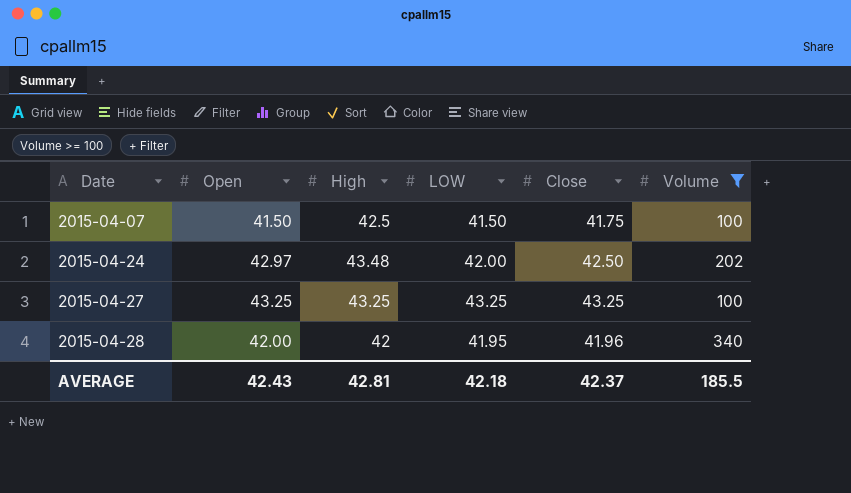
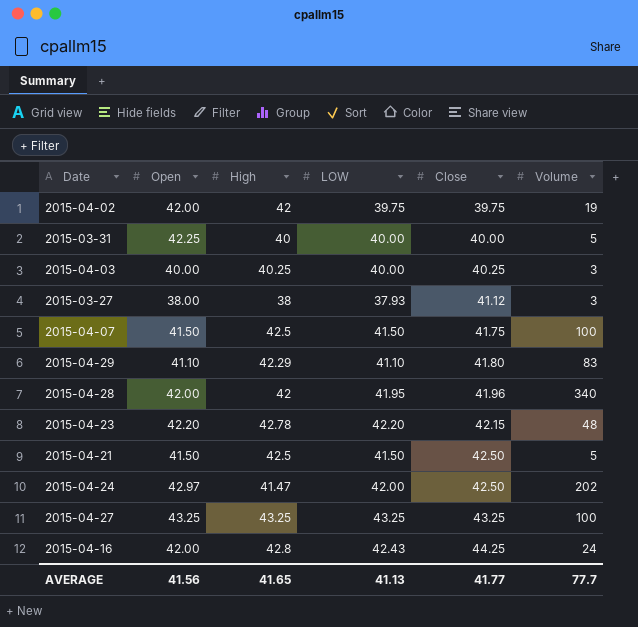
filter: Volume >= 100 -> none
row order: Date ascending -> Close ascending
2015-04-24 | High: 43.48 -> 41.47
AVERAGE | Open: 42.43 -> 41.56
AVERAGE | High: 42.81 -> 41.65
AVERAGE | LOW: 42.18 -> 41.13
AVERAGE | Close: 42.37 -> 41.77
AVERAGE | Volume: 185.5 -> 77.7

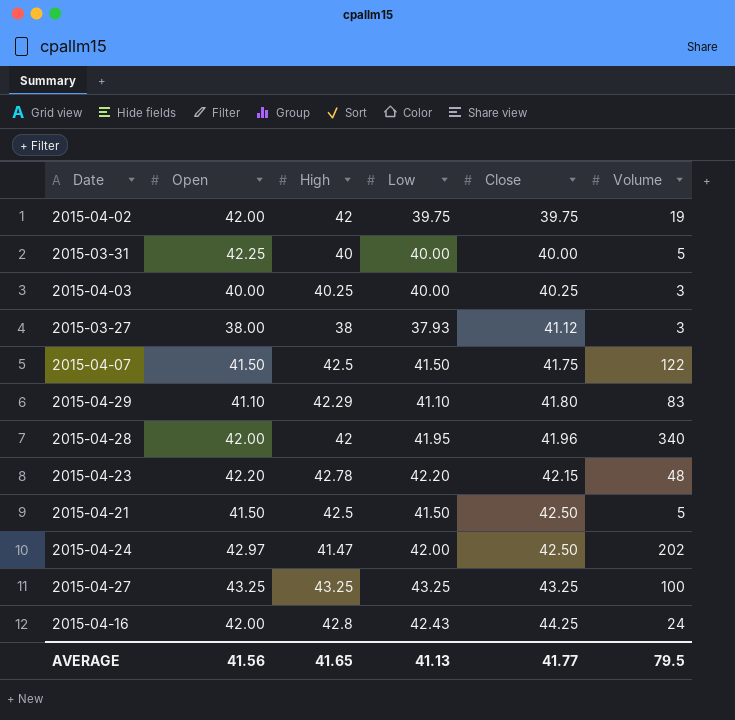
column name: LOW -> Low
2015-04-07 | Volume: 100 -> 122
AVERAGE | Volume: 77.7 -> 79.5

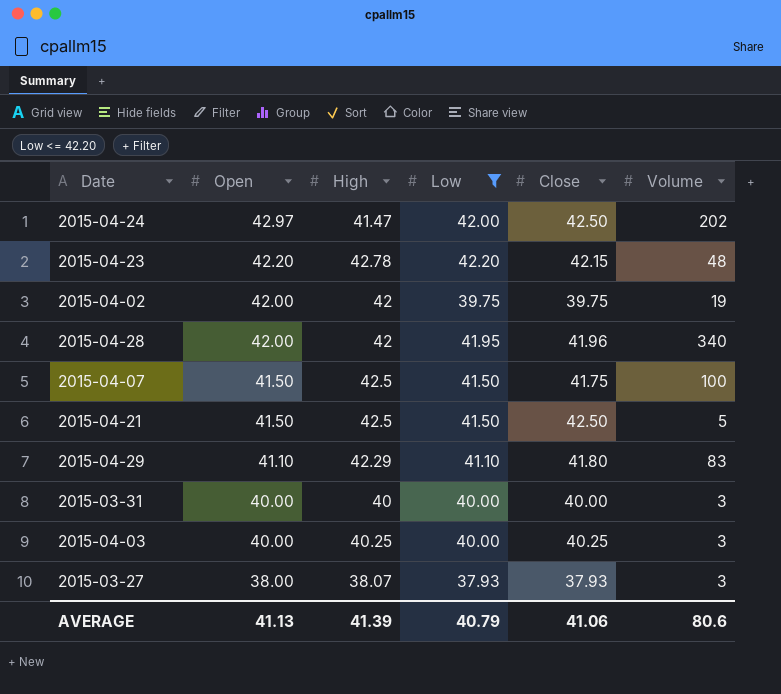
filter: none -> Low <= 42.20
row order: Close ascending -> Open descending
2015-04-07 | Volume: 122 -> 100
2015-03-31 | Open: 42.25 -> 40.00
2015-03-31 | Volume: 5 -> 3
2015-03-27 | High: 38 -> 38.07
2015-03-27 | Close: 41.12 -> 37.93
AVERAGE | Open: 41.56 -> 41.13
AVERAGE | High: 41.65 -> 41.39
AVERAGE | Low: 41.13 -> 40.79
AVERAGE | Close: 41.77 -> 41.06
AVERAGE | Volume: 79.5 -> 80.6

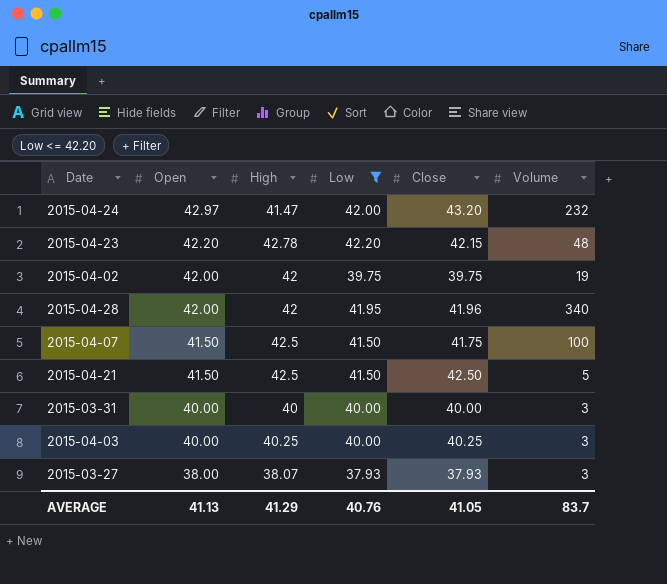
row 2015-04-29: 41.10 | 42.29 | 41.10 | 41.80 | 83 -> none
2015-04-24 | Close: 42.50 -> 43.20
2015-04-24 | Volume: 202 -> 232
AVERAGE | High: 41.39 -> 41.29
AVERAGE | Low: 40.79 -> 40.76
AVERAGE | Close: 41.06 -> 41.05
AVERAGE | Volume: 80.6 -> 83.7

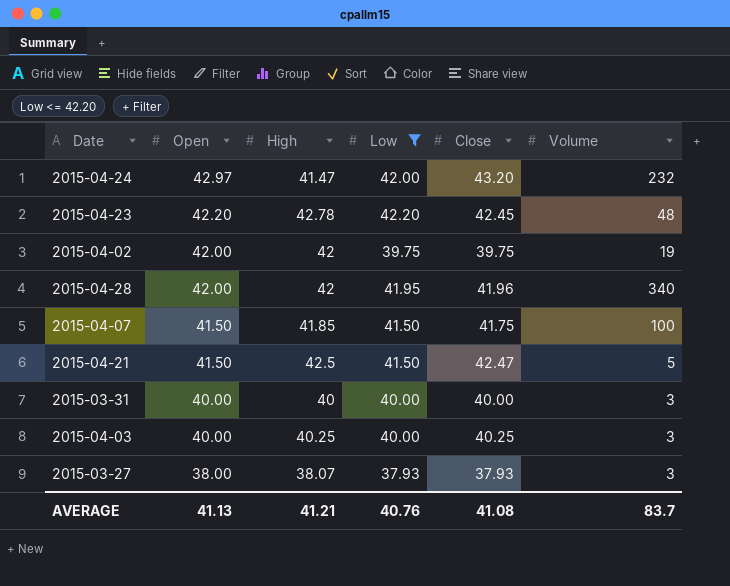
2015-04-23 | Close: 42.15 -> 42.45
2015-04-07 | High: 42.5 -> 41.85
2015-04-21 | Close: 42.50 -> 42.47
AVERAGE | High: 41.29 -> 41.21
AVERAGE | Close: 41.05 -> 41.08

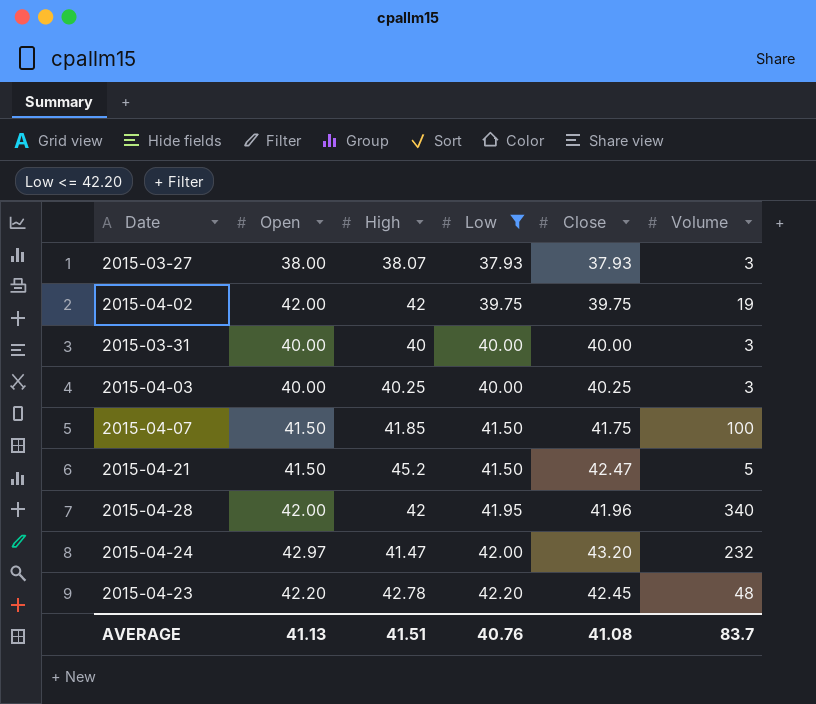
row order: Open descending -> Low ascending
2015-04-21 | High: 42.5 -> 45.2
AVERAGE | High: 41.21 -> 41.51

